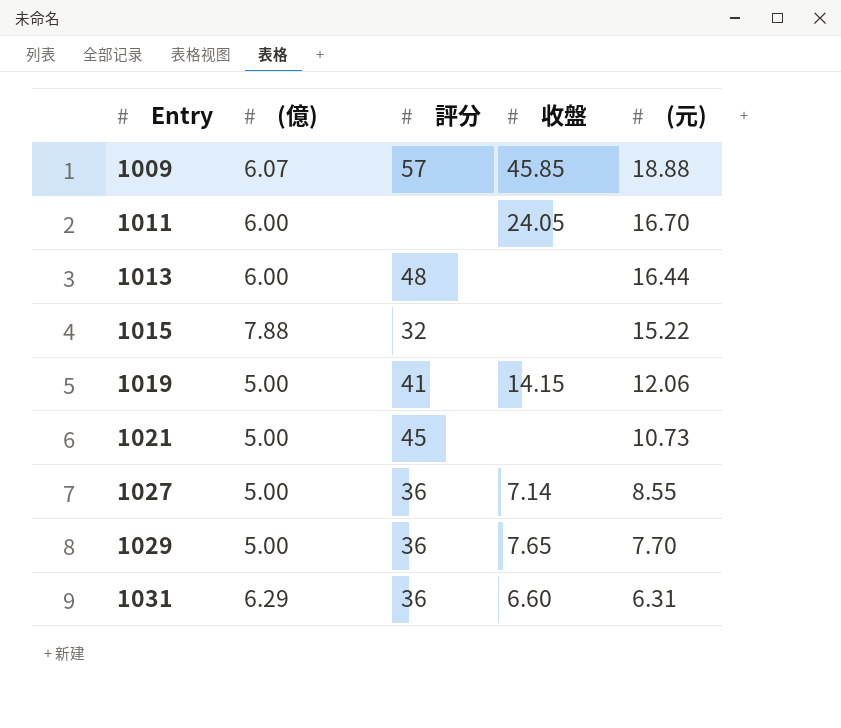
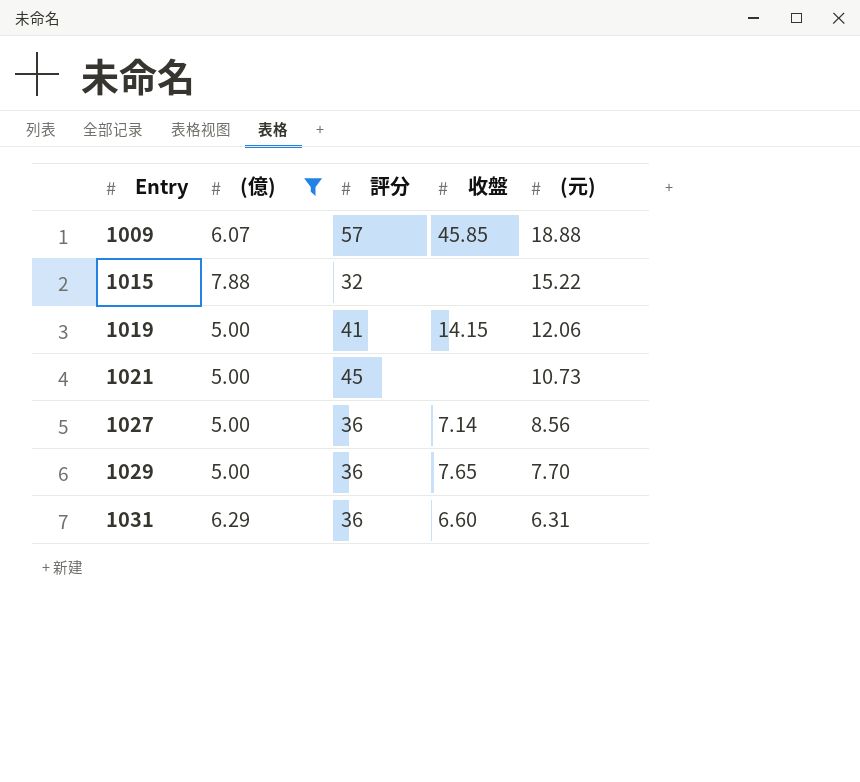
filter: none -> (億) != 6.00
1027 | (元): 8.55 -> 8.56

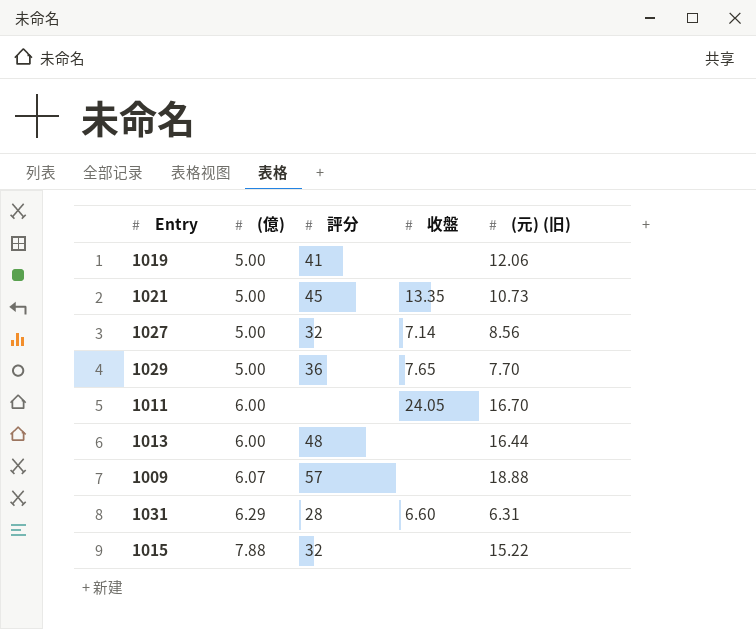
filter: (億) != 6.00 -> none
row order: Entry ascending -> (億) ascending
column name: (元) -> (元) (旧)
1019 | 收盤: 14.15 -> none
1021 | 收盤: none -> 13.35
1027 | 評分: 36 -> 32
1009 | 收盤: 45.85 -> none
1031 | 評分: 36 -> 28

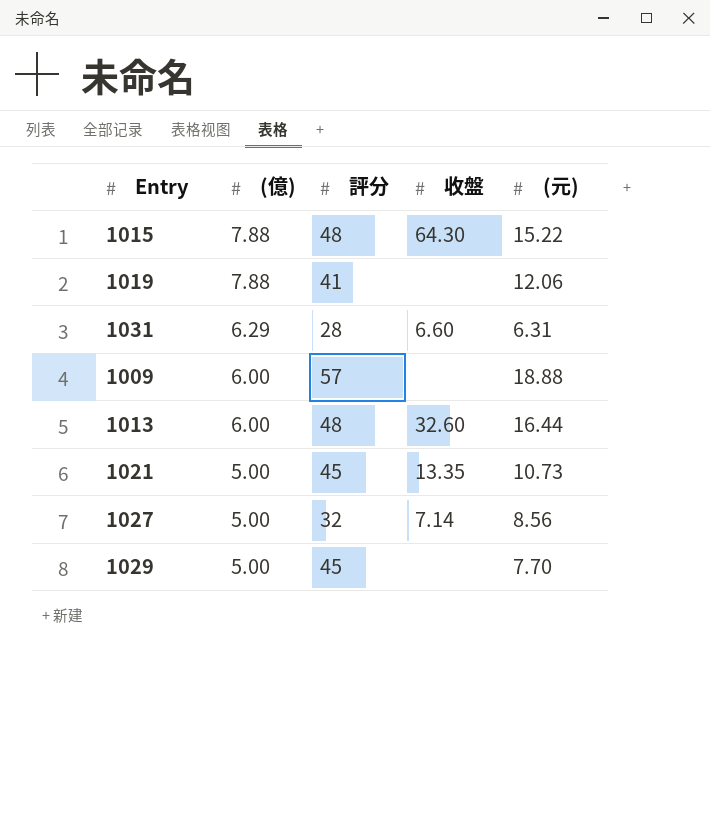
row order: (億) ascending -> (億) descending
column name: (元) (旧) -> (元)
row 1011: 6.00 | none | 24.05 | 16.70 -> none
1015 | 評分: 32 -> 48
1015 | 收盤: none -> 64.30
1019 | (億): 5.00 -> 7.88
1009 | (億): 6.07 -> 6.00
1013 | 收盤: none -> 32.60
1029 | 評分: 36 -> 45
1029 | 收盤: 7.65 -> none

